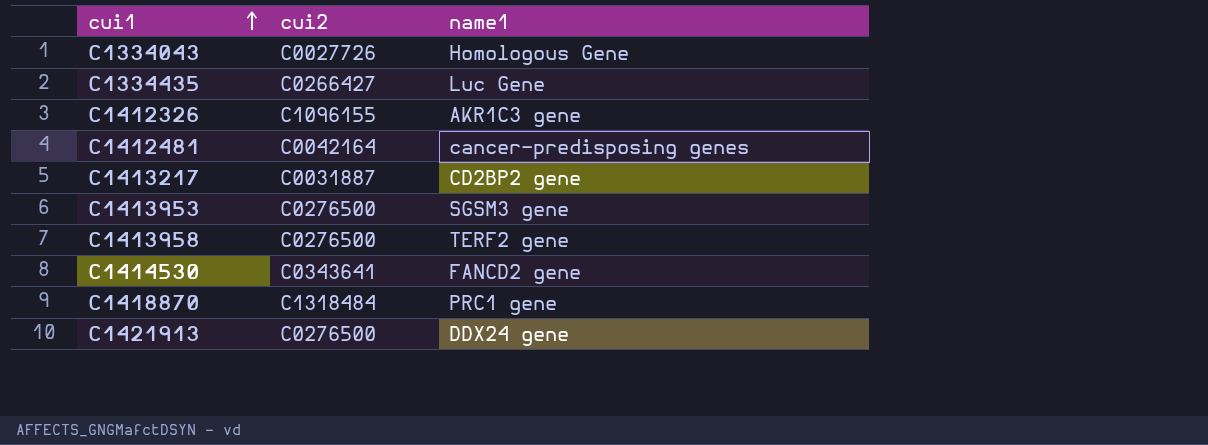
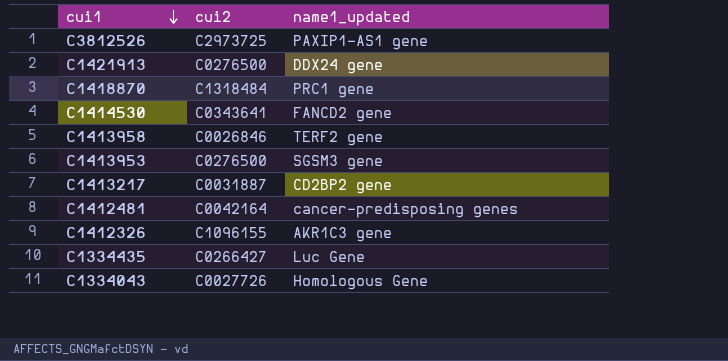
row order: cui1 ascending -> cui1 descending
column name: name1 -> name1_updated
row C3812526: none -> C2973725 | PAXIP1-AS1 gene
C1413958 | cui2: C0276500 -> C0026846

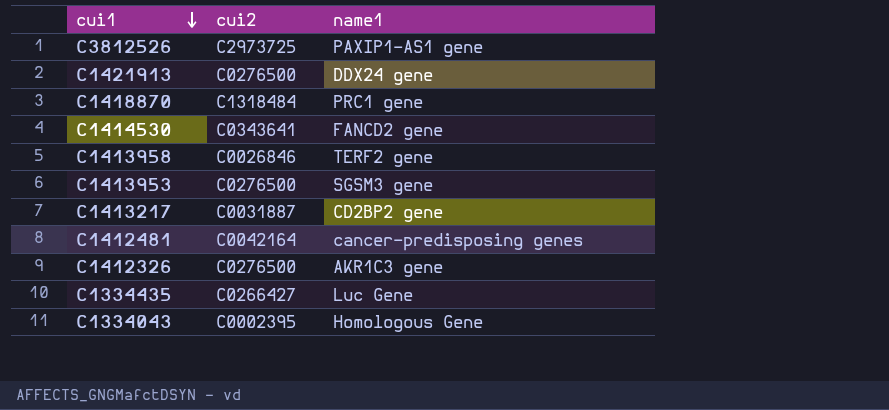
column name: name1_updated -> name1
C1412326 | cui2: C1096155 -> C0276500
C1334043 | cui2: C0027726 -> C0002395

